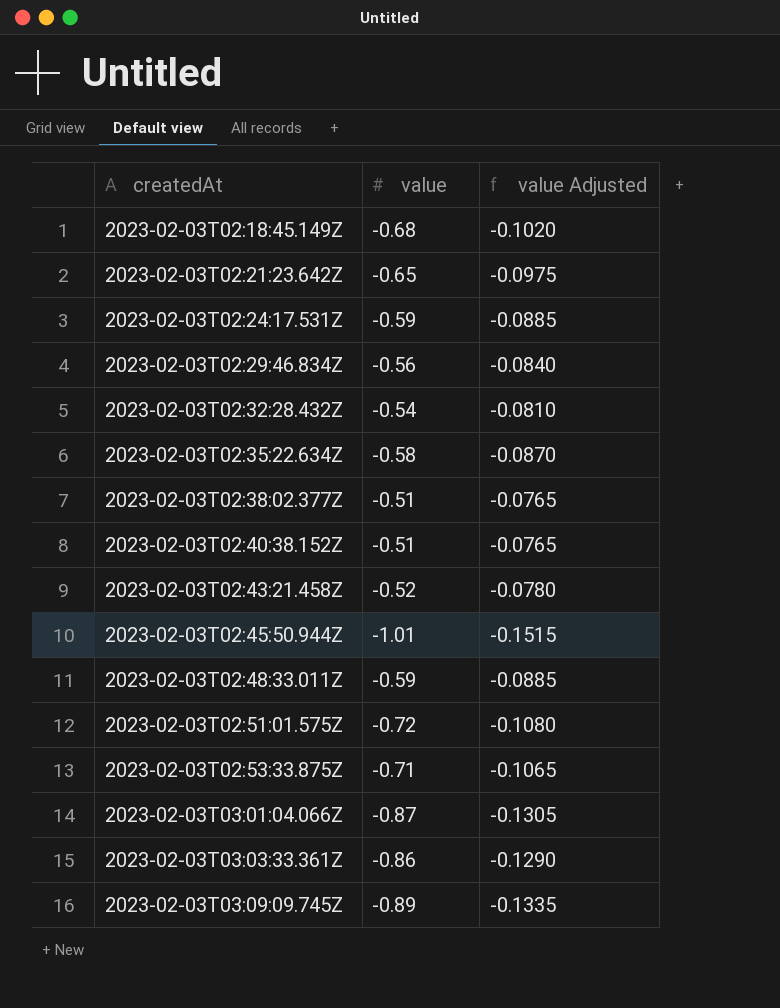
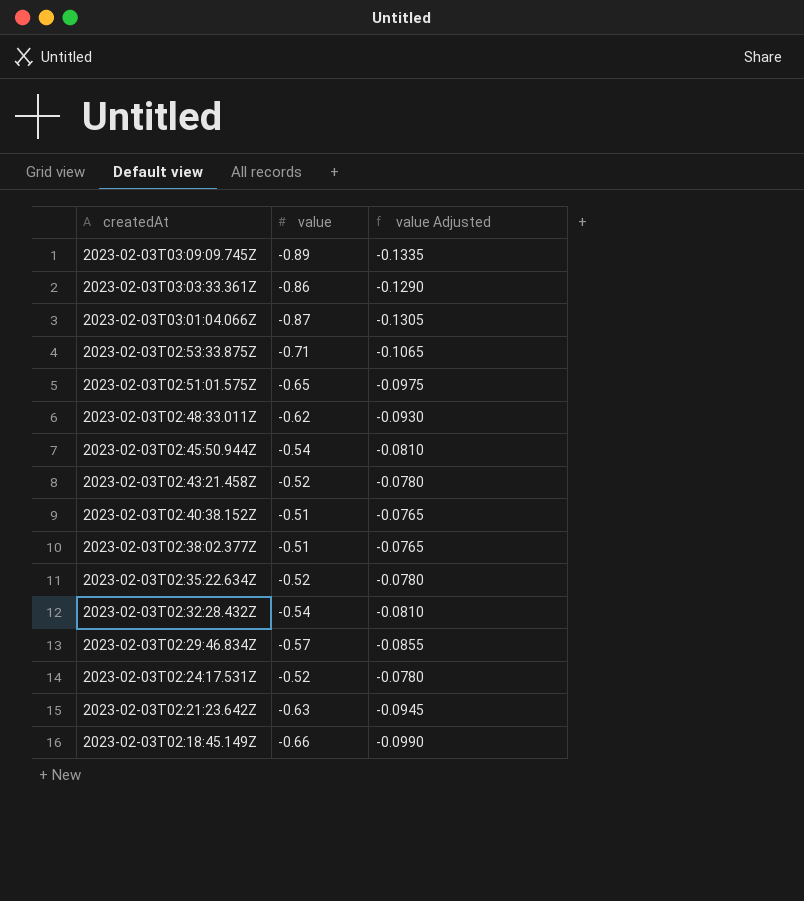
row order: createdAt ascending -> createdAt descending
2023-02-03T02:51:01.575Z | value: -0.72 -> -0.65
2023-02-03T02:51:01.575Z | value Adjusted: -0.1080 -> -0.0975
2023-02-03T02:48:33.011Z | value: -0.59 -> -0.62
2023-02-03T02:48:33.011Z | value Adjusted: -0.0885 -> -0.0930
2023-02-03T02:45:50.944Z | value: -1.01 -> -0.54
2023-02-03T02:45:50.944Z | value Adjusted: -0.1515 -> -0.0810
2023-02-03T02:35:22.634Z | value: -0.58 -> -0.52
2023-02-03T02:35:22.634Z | value Adjusted: -0.0870 -> -0.0780
2023-02-03T02:29:46.834Z | value: -0.56 -> -0.57
2023-02-03T02:29:46.834Z | value Adjusted: -0.0840 -> -0.0855
2023-02-03T02:24:17.531Z | value: -0.59 -> -0.52
2023-02-03T02:24:17.531Z | value Adjusted: -0.0885 -> -0.0780
2023-02-03T02:21:23.642Z | value: -0.65 -> -0.63
2023-02-03T02:21:23.642Z | value Adjusted: -0.0975 -> -0.0945
2023-02-03T02:18:45.149Z | value: -0.68 -> -0.66
2023-02-03T02:18:45.149Z | value Adjusted: -0.1020 -> -0.0990

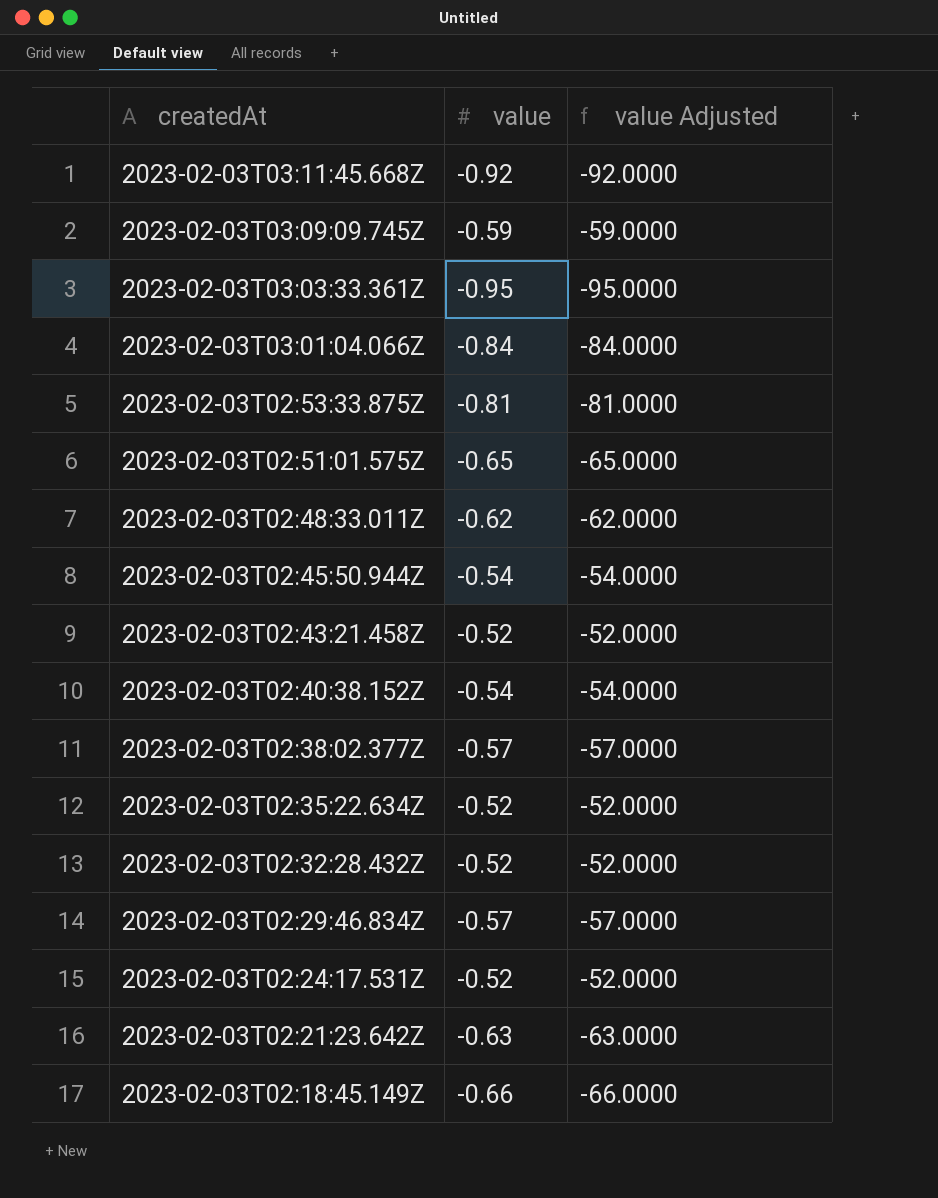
column value Adjusted | formula: [value] * 0.15 -> [value] * 100
row 2023-02-03T03:11:45.668Z: none -> -0.92 | -92.0000
2023-02-03T03:09:09.745Z | value: -0.89 -> -0.59
2023-02-03T03:03:33.361Z | value: -0.86 -> -0.95
2023-02-03T03:01:04.066Z | value: -0.87 -> -0.84
2023-02-03T02:53:33.875Z | value: -0.71 -> -0.81
2023-02-03T02:40:38.152Z | value: -0.51 -> -0.54
2023-02-03T02:38:02.377Z | value: -0.51 -> -0.57
2023-02-03T02:32:28.432Z | value: -0.54 -> -0.52

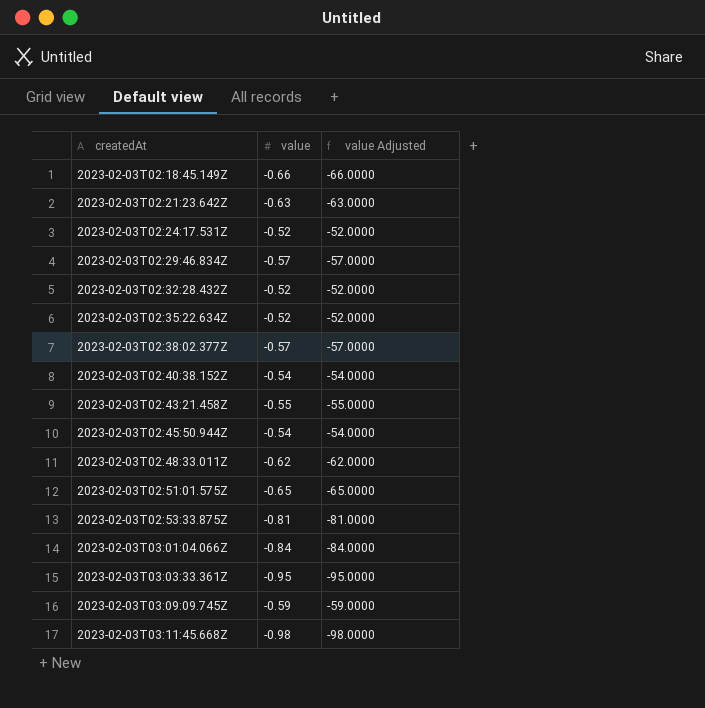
row order: createdAt descending -> createdAt ascending
2023-02-03T02:43:21.458Z | value: -0.52 -> -0.55
2023-02-03T02:43:21.458Z | value Adjusted: -52.0000 -> -55.0000
2023-02-03T03:11:45.668Z | value: -0.92 -> -0.98
2023-02-03T03:11:45.668Z | value Adjusted: -92.0000 -> -98.0000

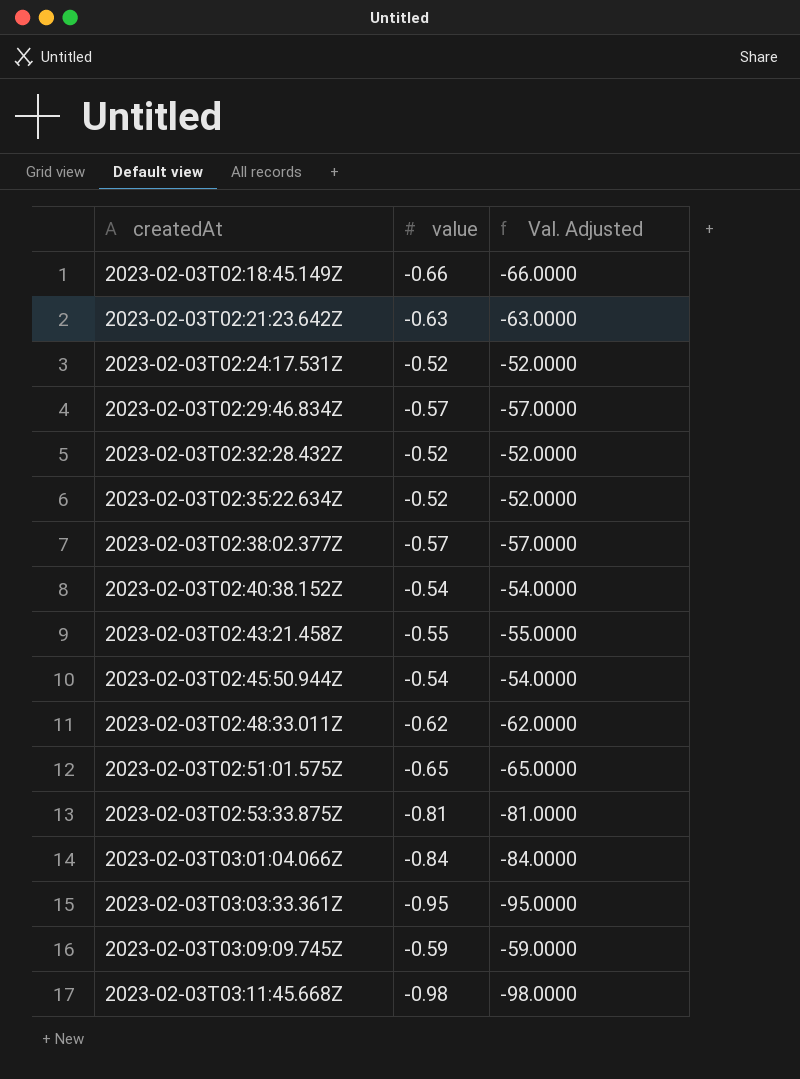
column name: value Adjusted -> Val. Adjusted

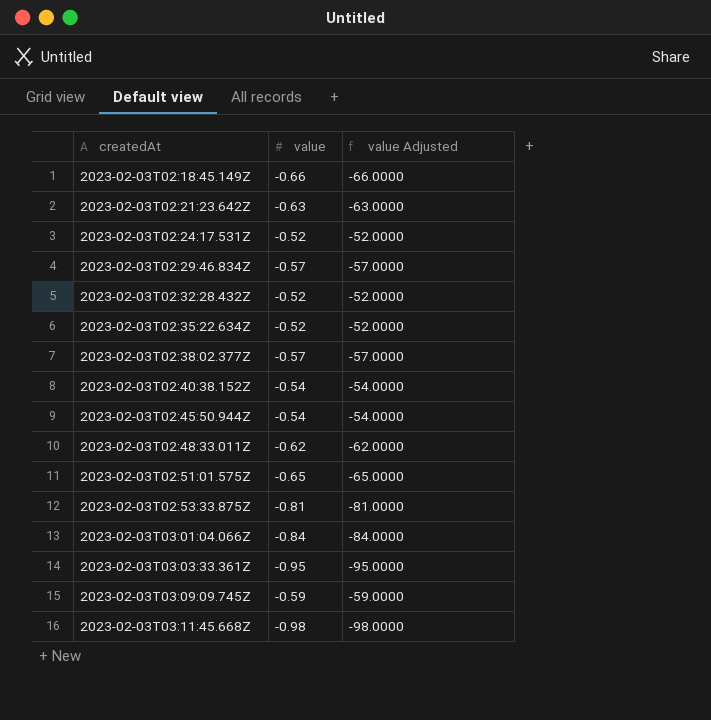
column name: Val. Adjusted -> value Adjusted
row 2023-02-03T02:43:21.458Z: -0.55 | -55.0000 -> none

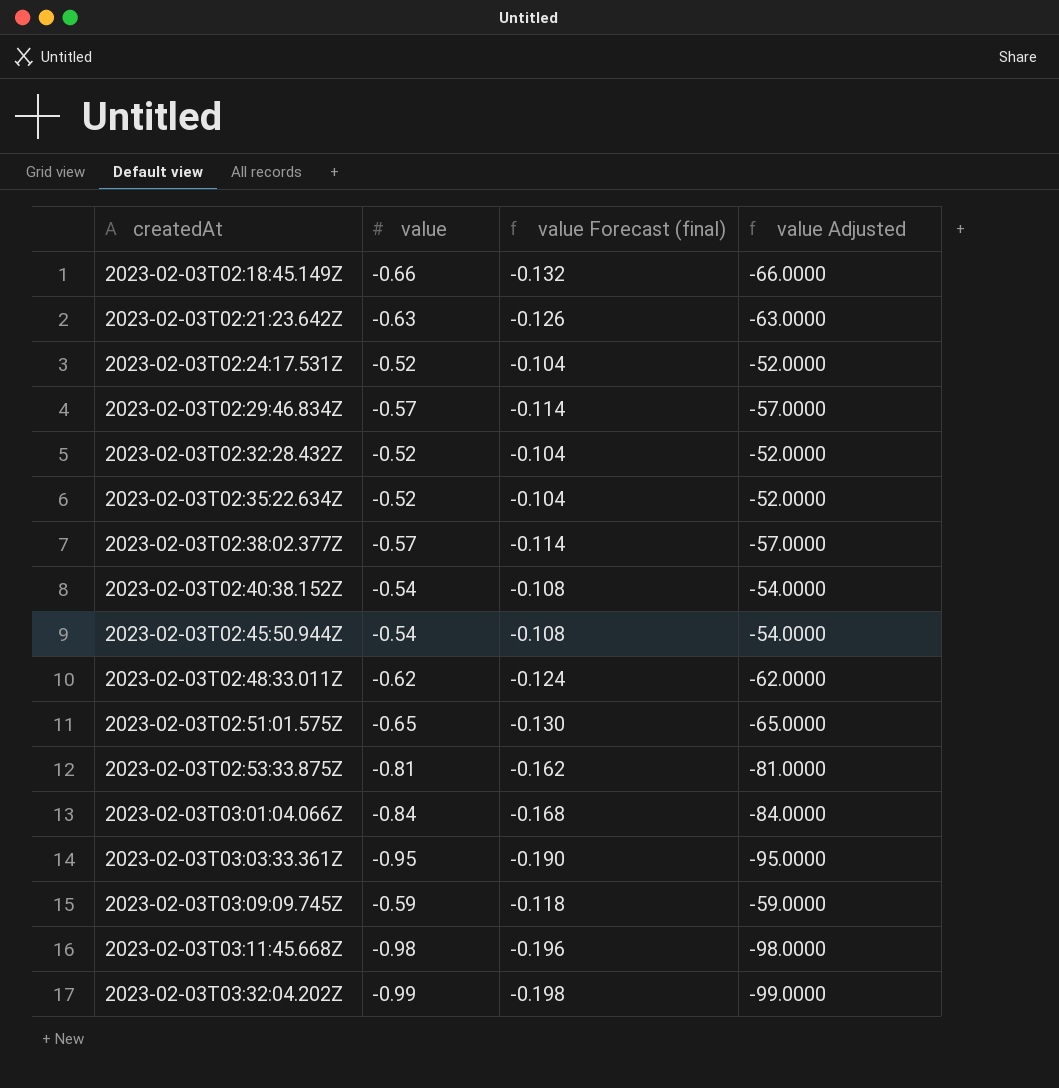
column value Forecast (final) | formula: none -> [value] * 0.2
row 2023-02-03T03:32:04.202Z: none -> -0.99 | -0.198 | -99.0000

